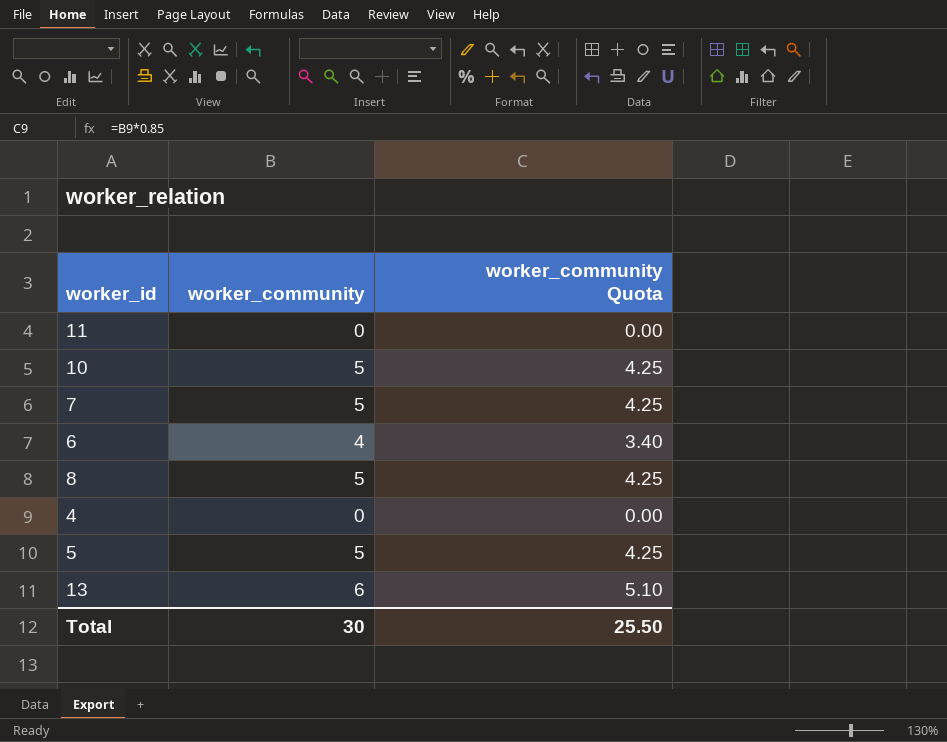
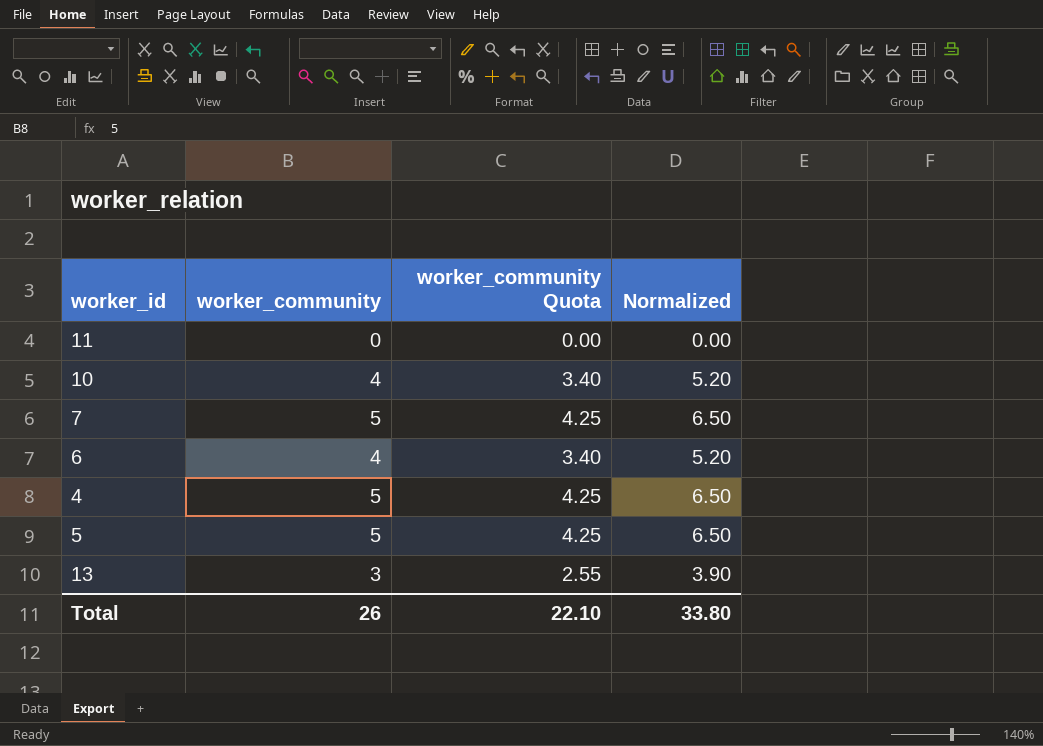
column Normalized | formula: none -> [worker_community] * 1.3
row 8: 5 | 4.25 -> none
10 | worker_community: 5 -> 4
10 | worker_community Quota: 4.25 -> 3.40
4 | worker_community: 0 -> 5
4 | worker_community Quota: 0.00 -> 4.25
13 | worker_community: 6 -> 3
13 | worker_community Quota: 5.10 -> 2.55
Total | worker_community: 30 -> 26
Total | worker_community Quota: 25.50 -> 22.10

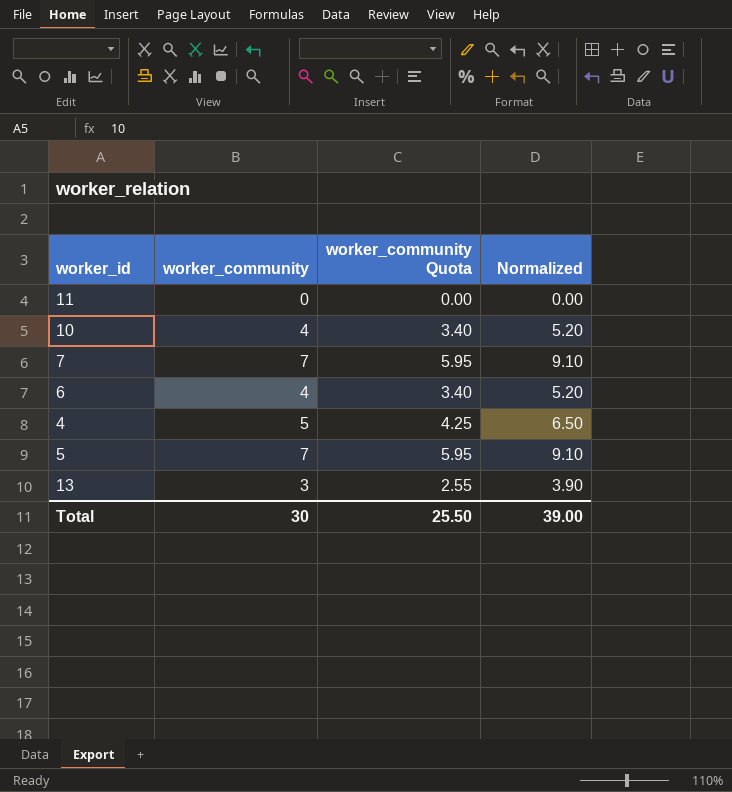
7 | worker_community: 5 -> 7
7 | worker_community Quota: 4.25 -> 5.95
7 | Normalized: 6.50 -> 9.10
5 | worker_community: 5 -> 7
5 | worker_community Quota: 4.25 -> 5.95
5 | Normalized: 6.50 -> 9.10
Total | worker_community: 26 -> 30
Total | worker_community Quota: 22.10 -> 25.50
Total | Normalized: 33.80 -> 39.00

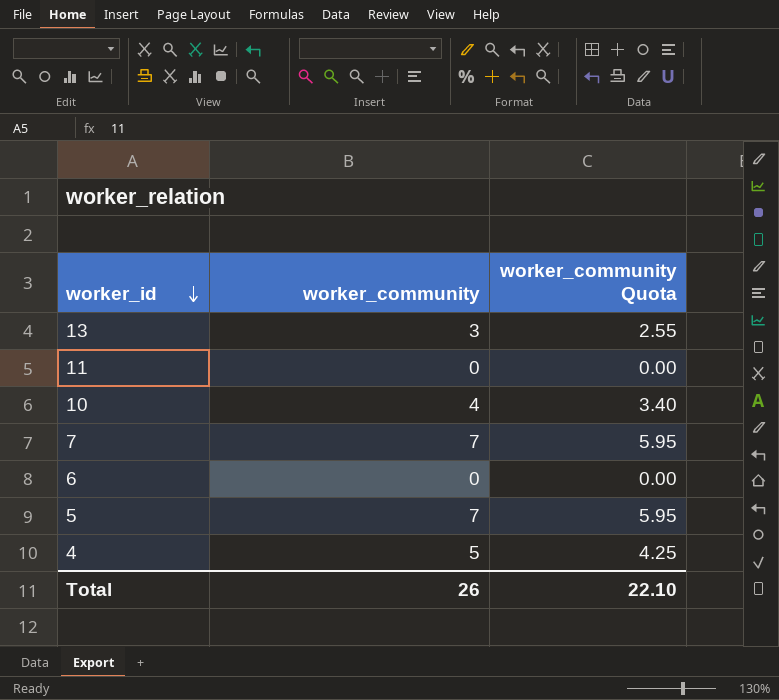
row order: none -> worker_id descending
column Normalized | formula: [worker_community] * 1.3 -> none
6 | worker_community: 4 -> 0
6 | worker_community Quota: 3.40 -> 0.00
Total | worker_community: 30 -> 26
Total | worker_community Quota: 25.50 -> 22.10

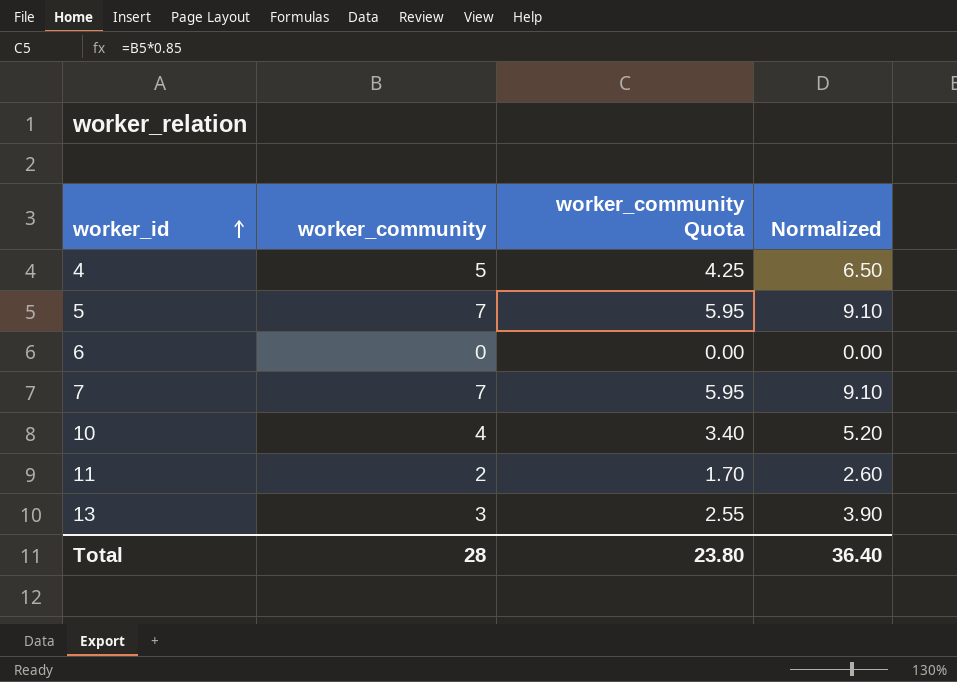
row order: worker_id descending -> worker_id ascending
column Normalized | formula: none -> [worker_community] * 1.3
11 | worker_community: 0 -> 2
11 | worker_community Quota: 0.00 -> 1.70
Total | worker_community: 26 -> 28
Total | worker_community Quota: 22.10 -> 23.80

